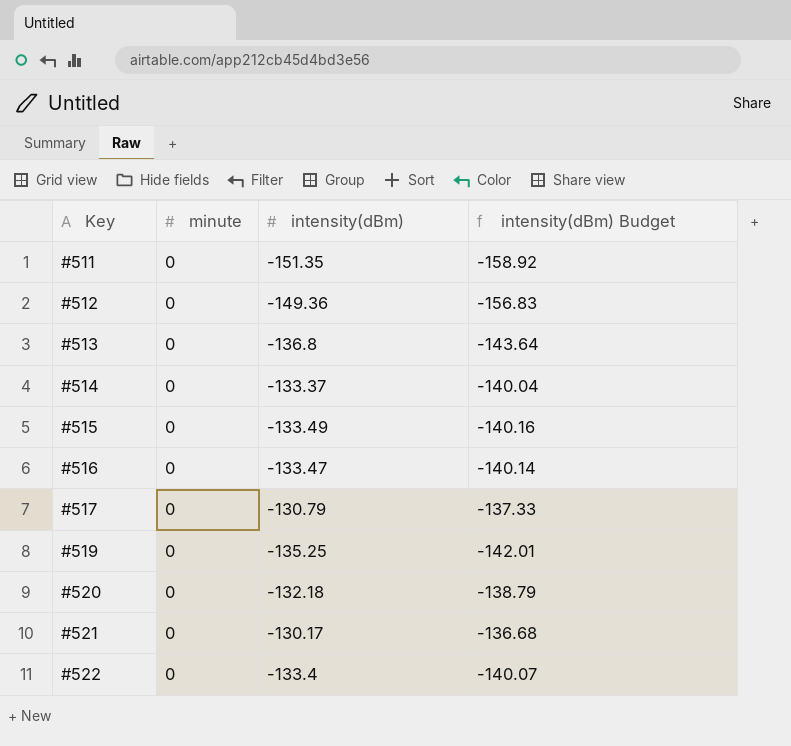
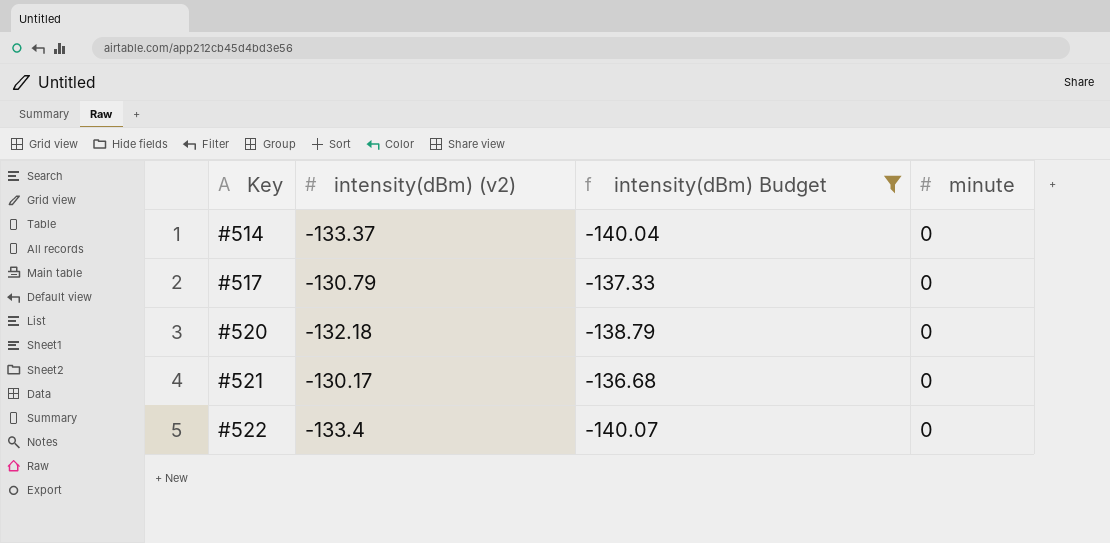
filter: none -> intensity(dBm) Budget >= -140.07
column name: intensity(dBm) -> intensity(dBm) (v2)
column minute | position: 2 -> 4

